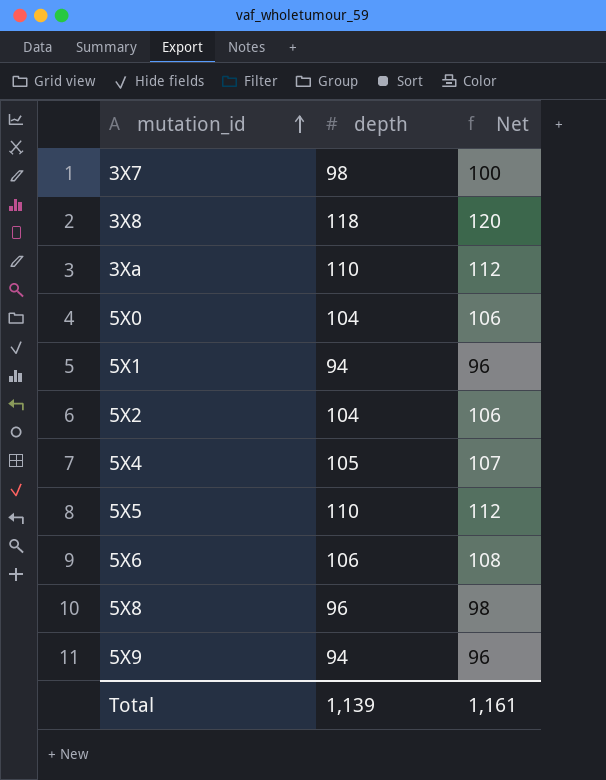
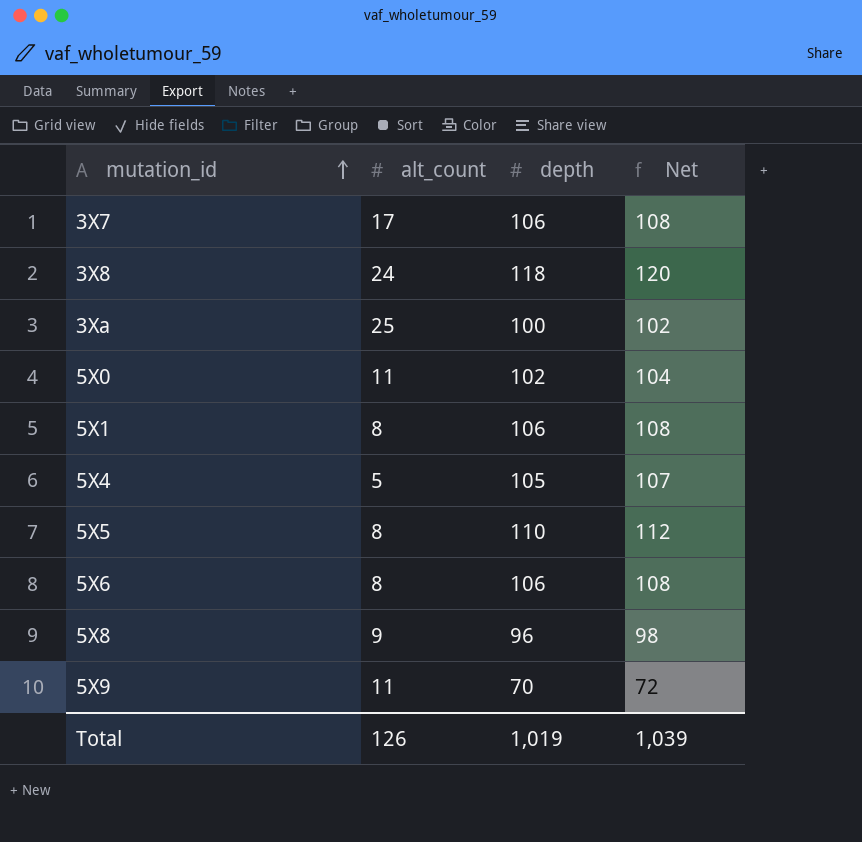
column alt_count | position: none -> 2
row 5X2: 104 | 106 -> none
3X7 | depth: 98 -> 106
3X7 | Net: 100 -> 108
3Xa | depth: 110 -> 100
3Xa | Net: 112 -> 102
5X0 | depth: 104 -> 102
5X0 | Net: 106 -> 104
5X1 | depth: 94 -> 106
5X1 | Net: 96 -> 108
5X9 | depth: 94 -> 70
5X9 | Net: 96 -> 72
Total | depth: 1,139 -> 1,019
Total | Net: 1,161 -> 1,039

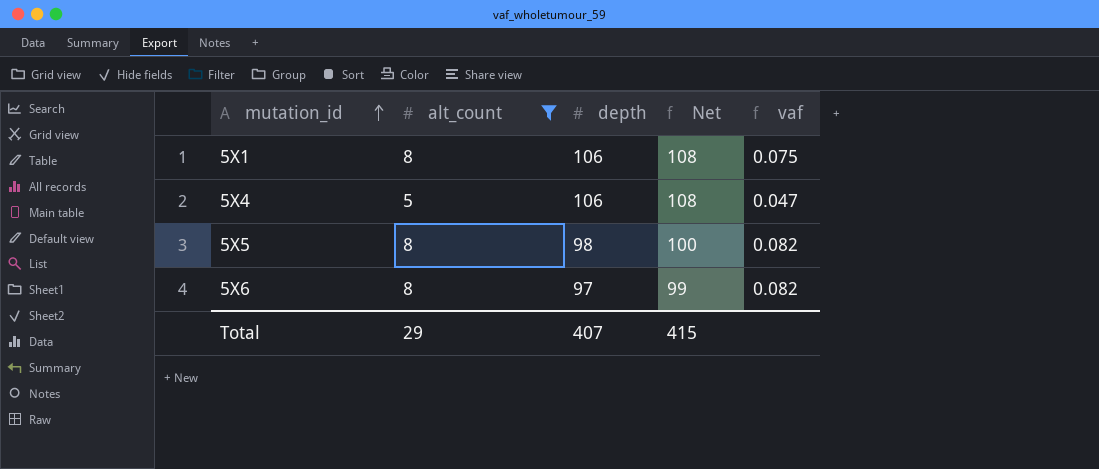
filter: none -> alt_count <= 8
column vaf | formula: none -> [alt_count] / [depth]
5X4 | depth: 105 -> 106
5X4 | Net: 107 -> 108
5X5 | depth: 110 -> 98
5X5 | Net: 112 -> 100
5X6 | depth: 106 -> 97
5X6 | Net: 108 -> 99
Total | alt_count: 126 -> 29
Total | depth: 1,019 -> 407
Total | Net: 1,039 -> 415

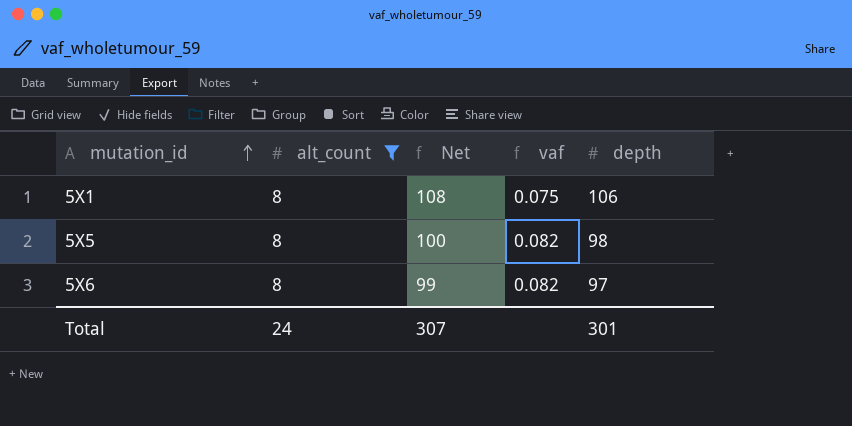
column depth | position: 3 -> 5
row 5X4: 5 | 106 | 108 | 0.047 -> none
Total | alt_count: 29 -> 24
Total | Net: 415 -> 307
Total | depth: 407 -> 301

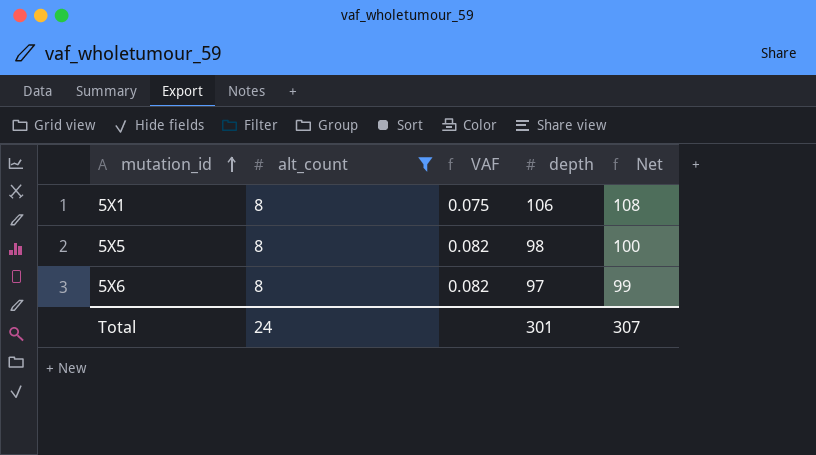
column name: vaf -> VAF
column Net | position: 3 -> 5

